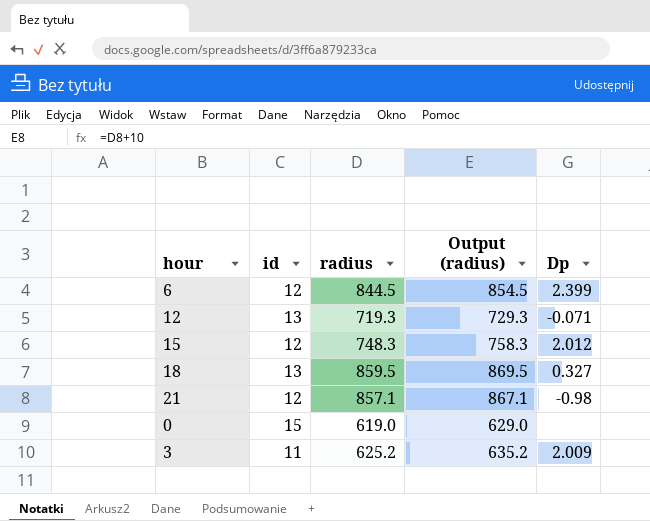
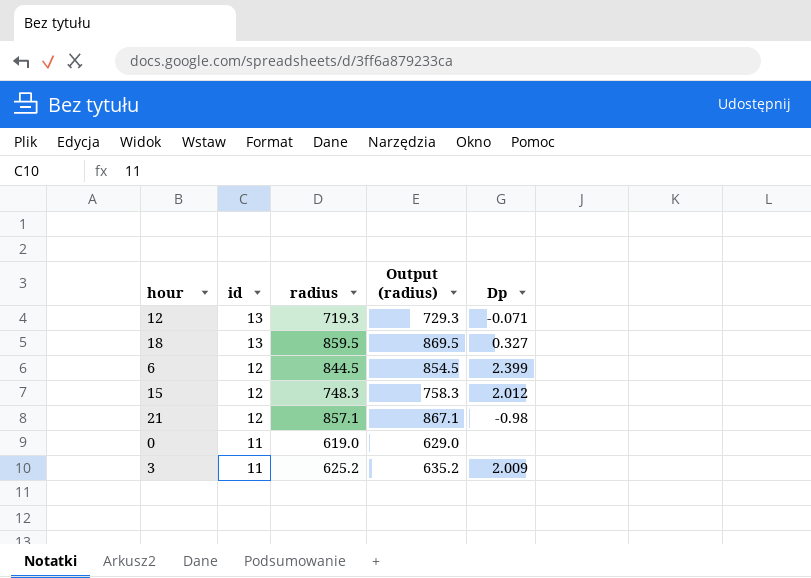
row order: none -> id descending
0 | id: 15 -> 11

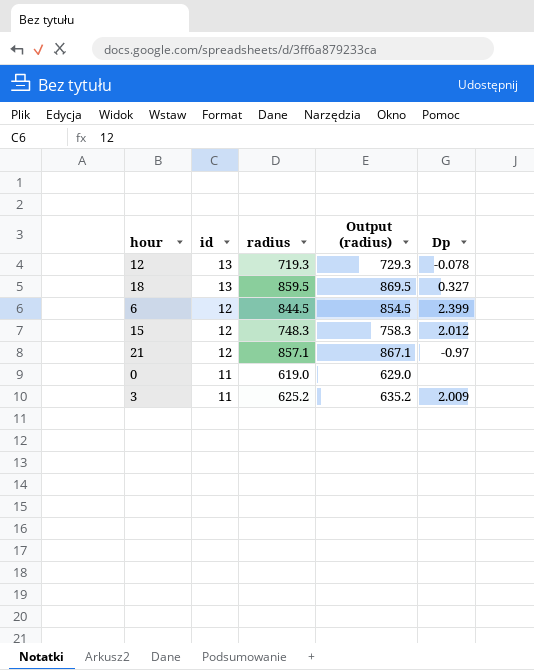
12 | Dp: -0.071 -> -0.078
21 | Dp: -0.98 -> -0.97

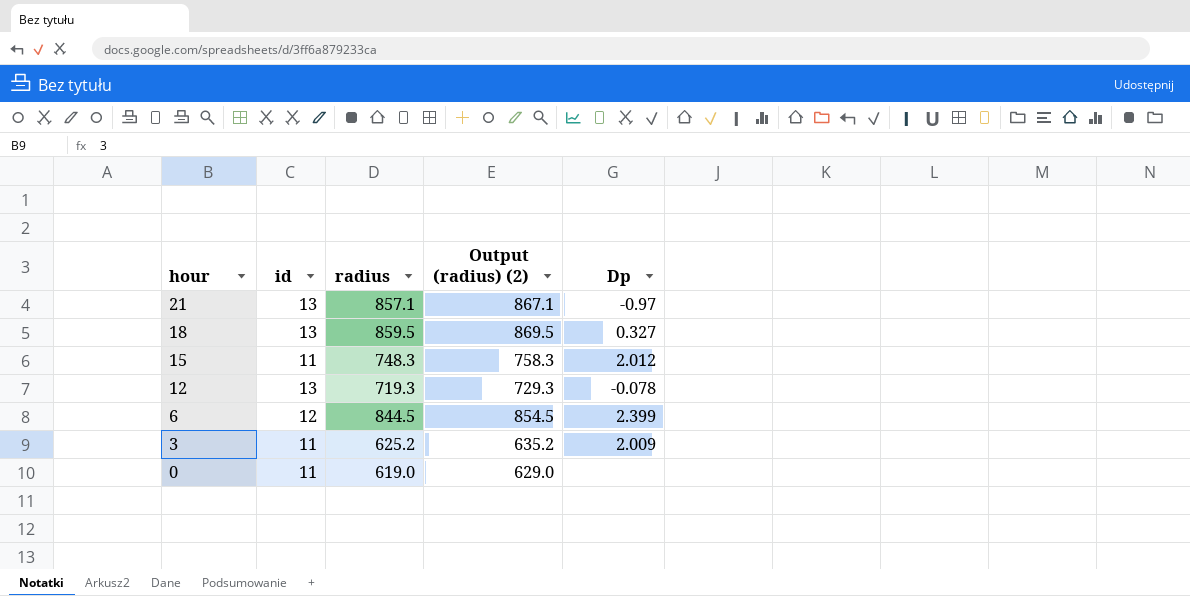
row order: id descending -> hour descending
column name: Output (radius) -> Output (radius) (2)
21 | id: 12 -> 13
15 | id: 12 -> 11

